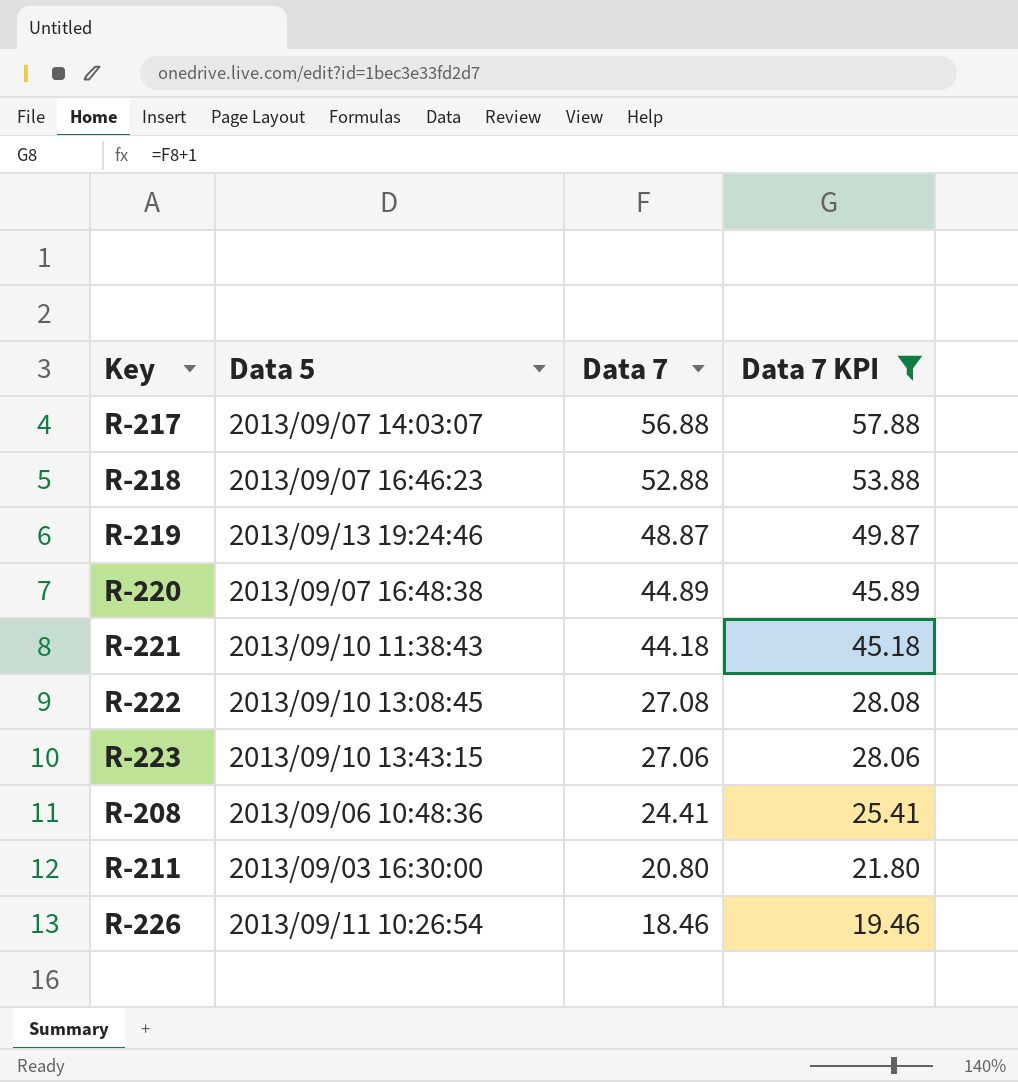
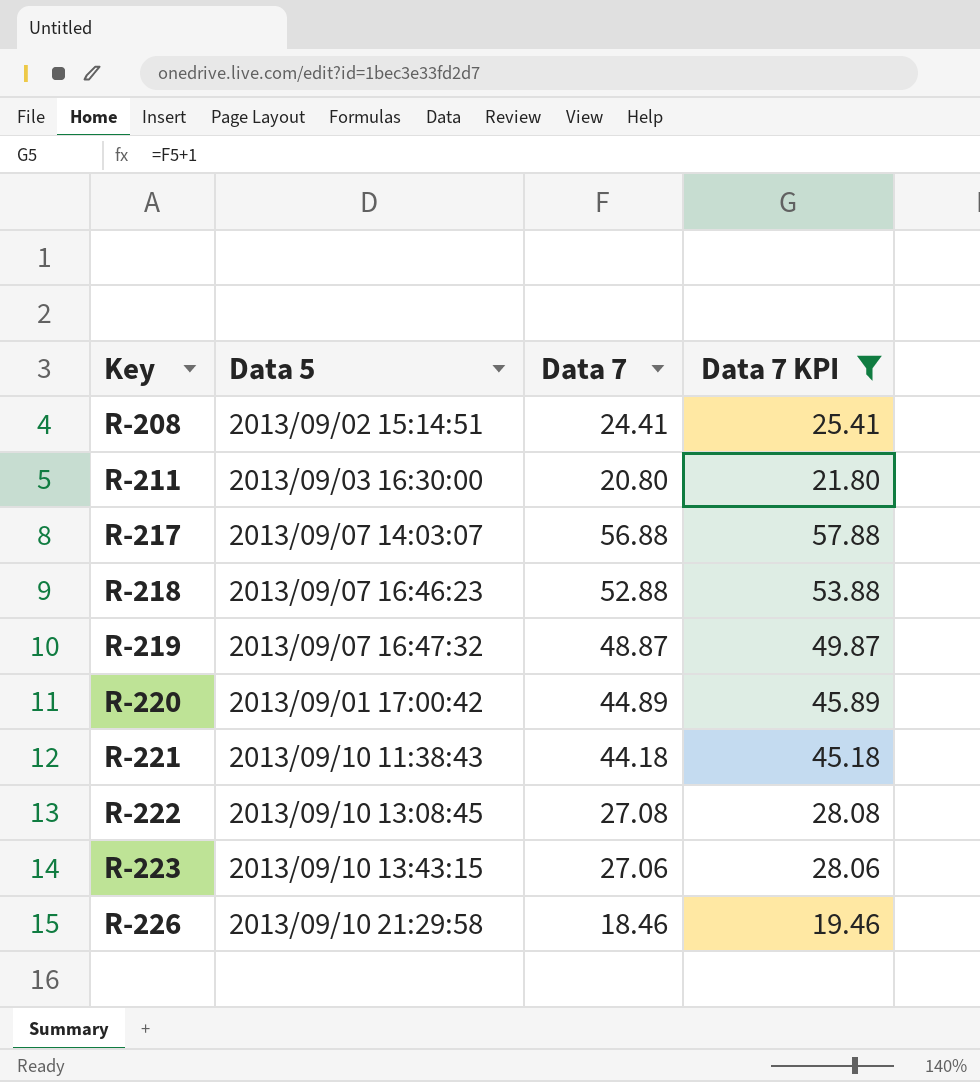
row order: Data 7 descending -> Key ascending
R-208 | Data 5: 2013/09/06 10:48:36 -> 2013/09/02 15:14:51
R-219 | Data 5: 2013/09/13 19:24:46 -> 2013/09/07 16:47:32
R-220 | Data 5: 2013/09/07 16:48:38 -> 2013/09/01 17:00:42
R-226 | Data 5: 2013/09/11 10:26:54 -> 2013/09/10 21:29:58

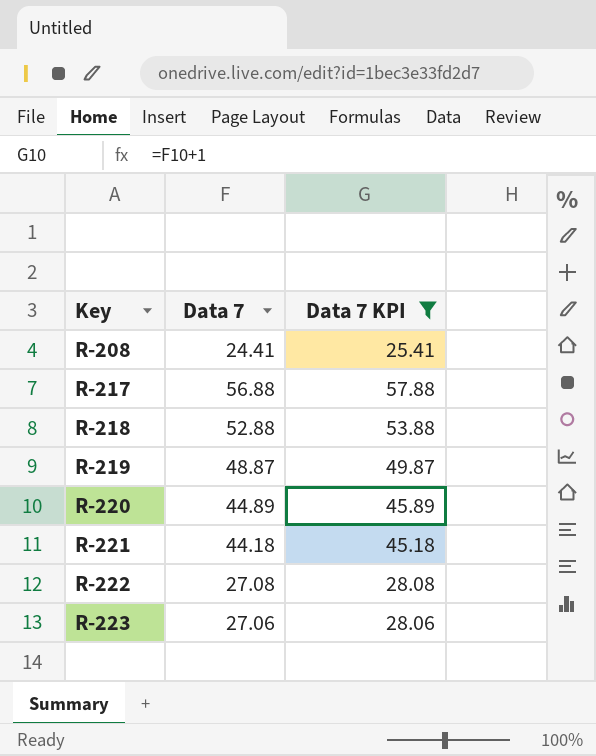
column Data 5 | position: 2 -> none
row R-211: 2013/09/03 16:30:00 | 20.80 | 21.80 -> none
row R-226: 2013/09/10 21:29:58 | 18.46 | 19.46 -> none

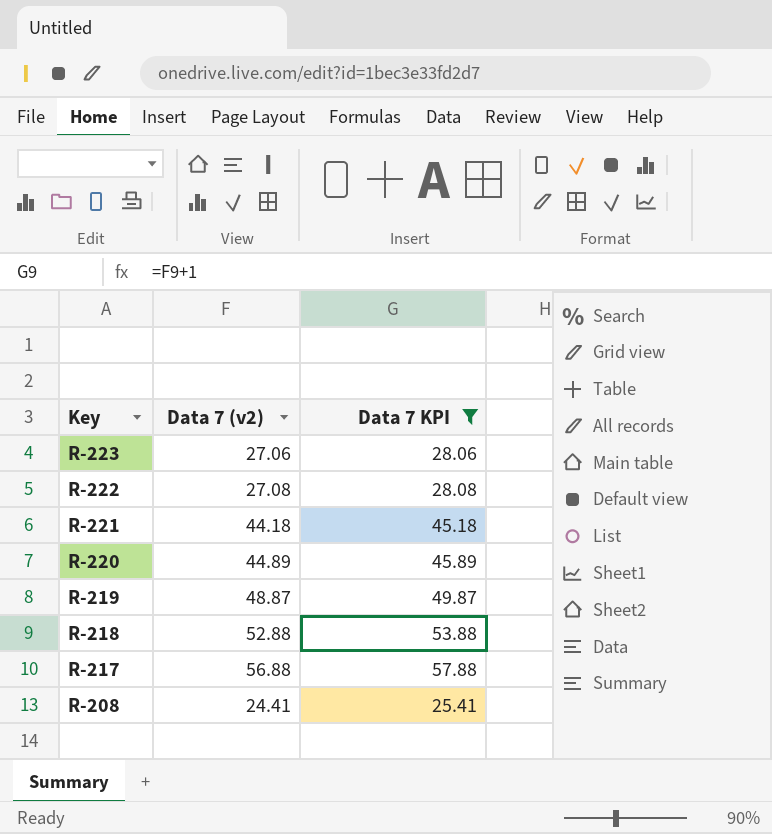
row order: Key ascending -> Key descending
column name: Data 7 -> Data 7 (v2)

